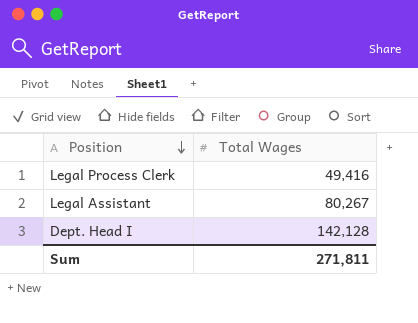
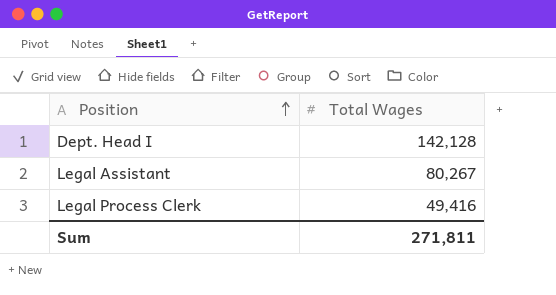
row order: Position descending -> Position ascending

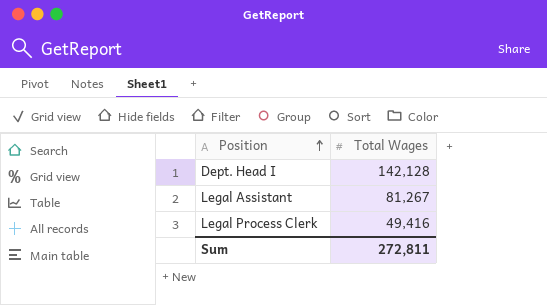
Legal Assistant | Total Wages: 80,267 -> 81,267
Sum | Total Wages: 271,811 -> 272,811

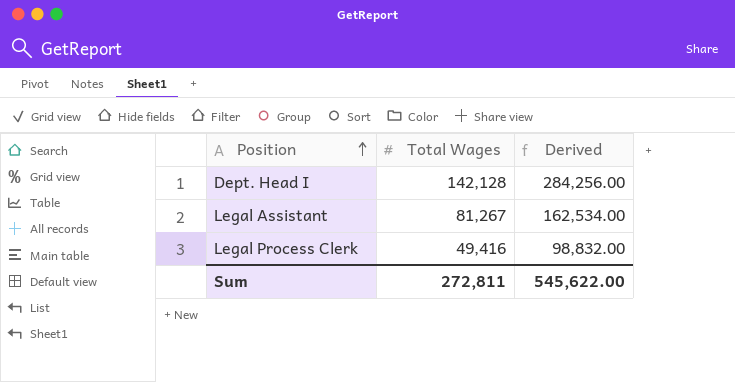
column Derived | formula: none -> [Total Wages] * 2

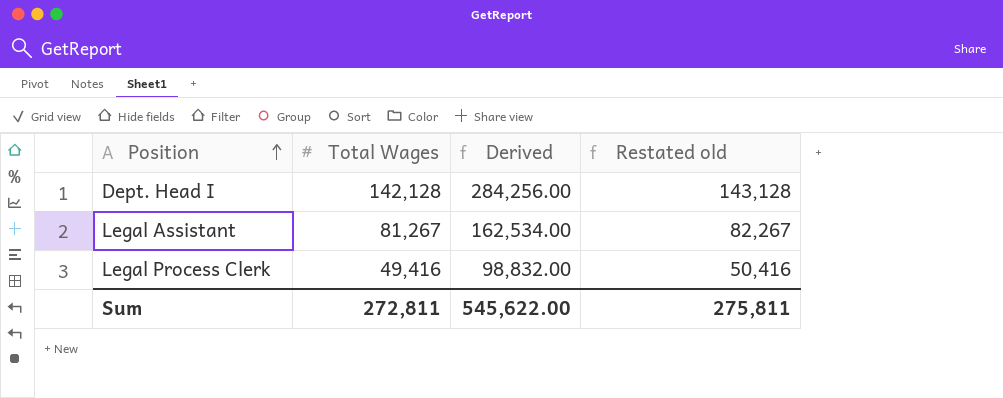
column Restated old | formula: none -> [Total Wages] + 1000

